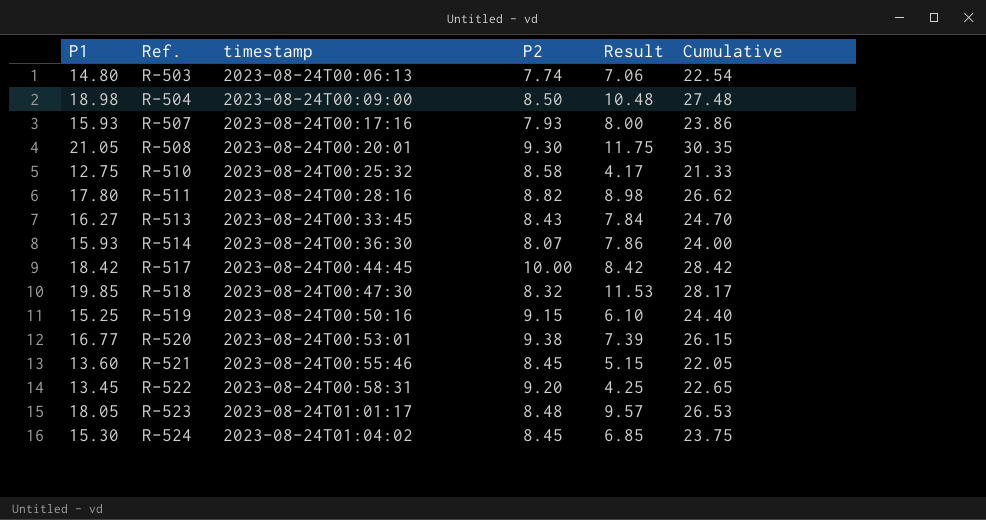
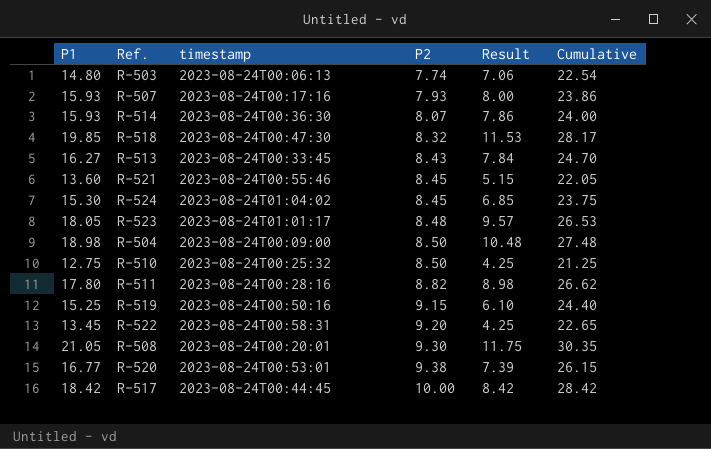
row order: Ref. ascending -> P2 ascending
R-510 | P2: 8.58 -> 8.50
R-510 | Result: 4.17 -> 4.25
R-510 | Cumulative: 21.33 -> 21.25

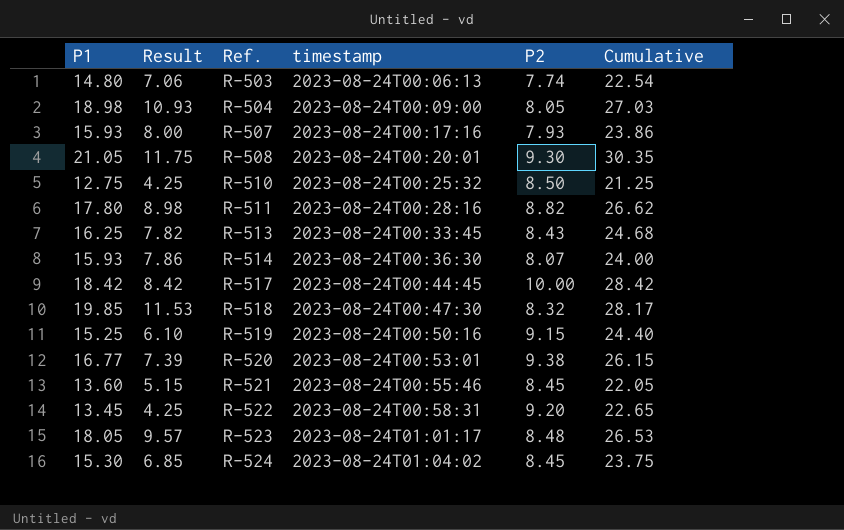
row order: P2 ascending -> Ref. ascending
column Result | position: 5 -> 2
R-504 | Result: 10.48 -> 10.93
R-504 | P2: 8.50 -> 8.05
R-504 | Cumulative: 27.48 -> 27.03
R-513 | P1: 16.27 -> 16.25
R-513 | Result: 7.84 -> 7.82
R-513 | Cumulative: 24.70 -> 24.68

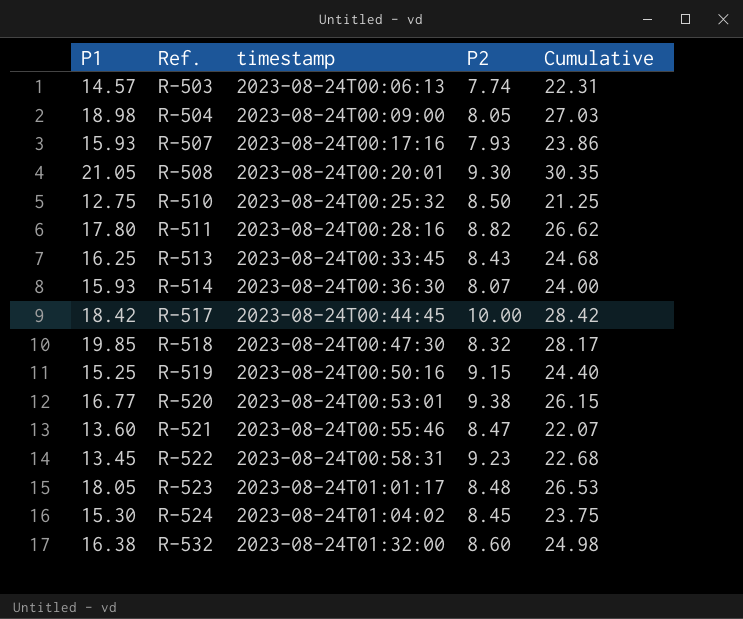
column Result | formula: [P1] - [P2] -> none
R-503 | P1: 14.80 -> 14.57
R-503 | Cumulative: 22.54 -> 22.31
R-521 | P2: 8.45 -> 8.47
R-521 | Cumulative: 22.05 -> 22.07
R-522 | P2: 9.20 -> 9.23
R-522 | Cumulative: 22.65 -> 22.68
row R-532: none -> 16.38 | 2023-08-24T01:32:00 | 8.60 | 24.98

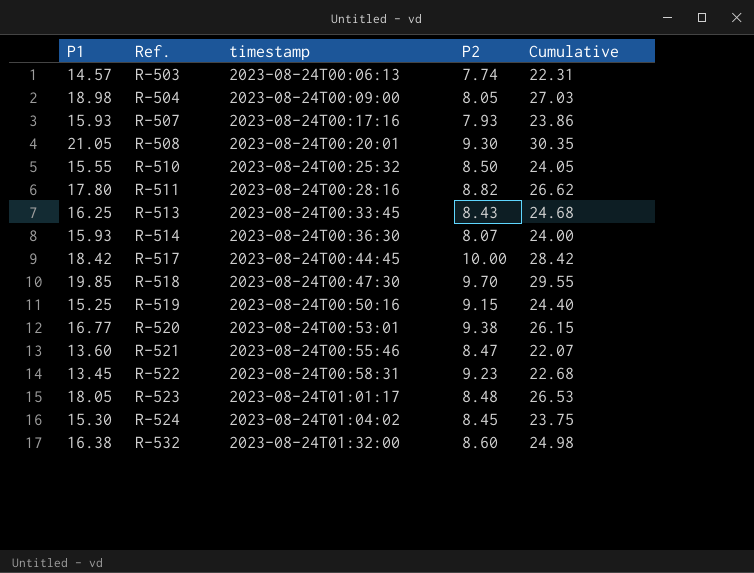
R-510 | P1: 12.75 -> 15.55
R-510 | Cumulative: 21.25 -> 24.05
R-518 | P2: 8.32 -> 9.70
R-518 | Cumulative: 28.17 -> 29.55

